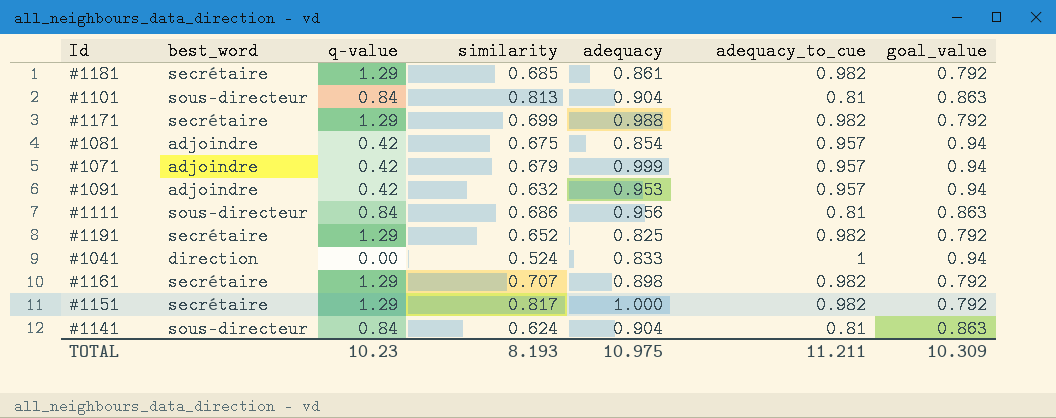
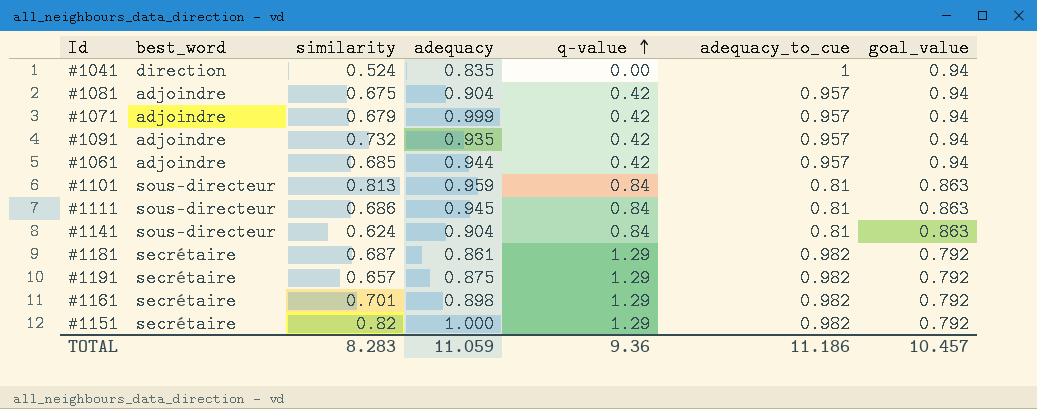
row order: none -> q-value ascending
column q-value | position: 3 -> 5
row #1171: secrétaire | 1.29 | 0.699 | 0.988 | 0.982 | 0.792 -> none
#1041 | adequacy: 0.833 -> 0.835
#1081 | adequacy: 0.854 -> 0.904
#1091 | similarity: 0.632 -> 0.732
#1091 | adequacy: 0.953 -> 0.935
row #1061: none -> adjoindre | 0.685 | 0.944 | 0.42 | 0.957 | 0.94
#1101 | adequacy: 0.904 -> 0.959
#1111 | adequacy: 0.956 -> 0.945
#1181 | similarity: 0.685 -> 0.687
#1191 | similarity: 0.652 -> 0.657
#1191 | adequacy: 0.825 -> 0.875
#1161 | similarity: 0.707 -> 0.701
#1151 | similarity: 0.817 -> 0.82
TOTAL | similarity: 8.193 -> 8.283
TOTAL | adequacy: 10.975 -> 11.059
TOTAL | q-value: 10.23 -> 9.36
TOTAL | adequacy_to_cue: 11.211 -> 11.186
TOTAL | goal_value: 10.309 -> 10.457

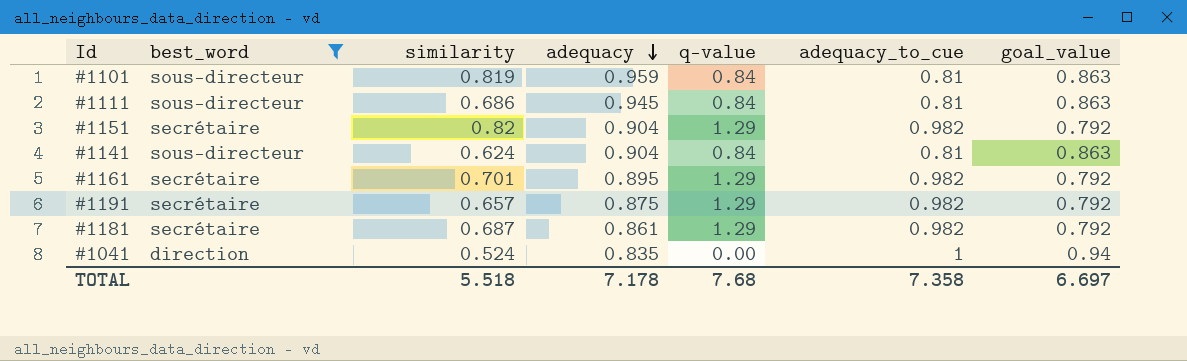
filter: none -> best_word != adjoindre
row order: q-value ascending -> adequacy descending
#1101 | similarity: 0.813 -> 0.819
#1151 | adequacy: 1.000 -> 0.904
#1161 | adequacy: 0.898 -> 0.895
TOTAL | similarity: 8.283 -> 5.518
TOTAL | adequacy: 11.059 -> 7.178
TOTAL | q-value: 9.36 -> 7.68
TOTAL | adequacy_to_cue: 11.186 -> 7.358
TOTAL | goal_value: 10.457 -> 6.697

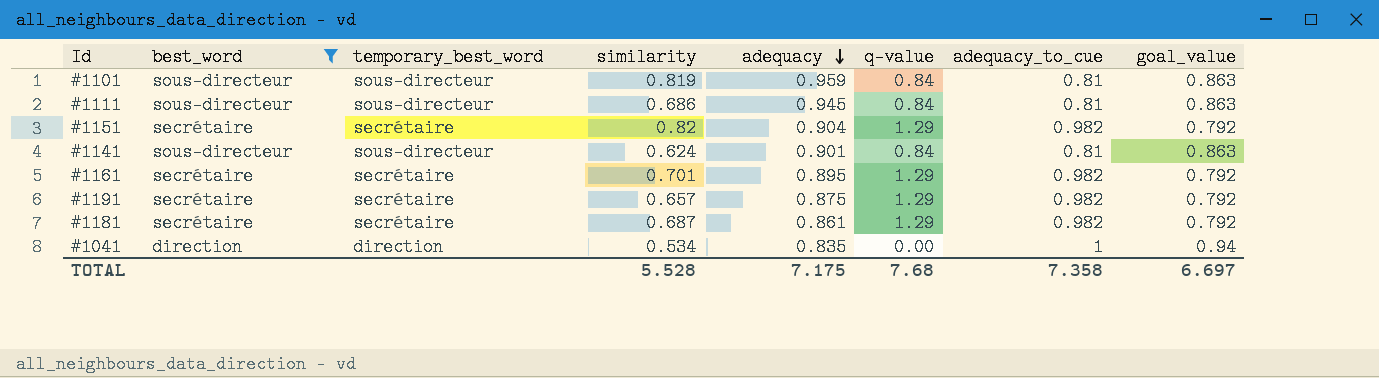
column temporary_best_word | position: none -> 3
#1141 | adequacy: 0.904 -> 0.901
#1041 | similarity: 0.524 -> 0.534
TOTAL | similarity: 5.518 -> 5.528
TOTAL | adequacy: 7.178 -> 7.175

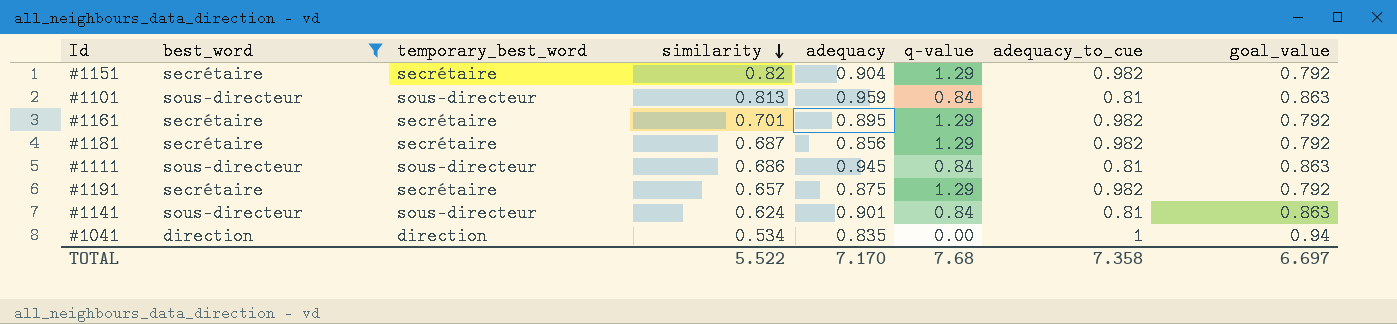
row order: adequacy descending -> similarity descending
#1101 | similarity: 0.819 -> 0.813
#1181 | adequacy: 0.861 -> 0.856
TOTAL | similarity: 5.528 -> 5.522
TOTAL | adequacy: 7.175 -> 7.170

